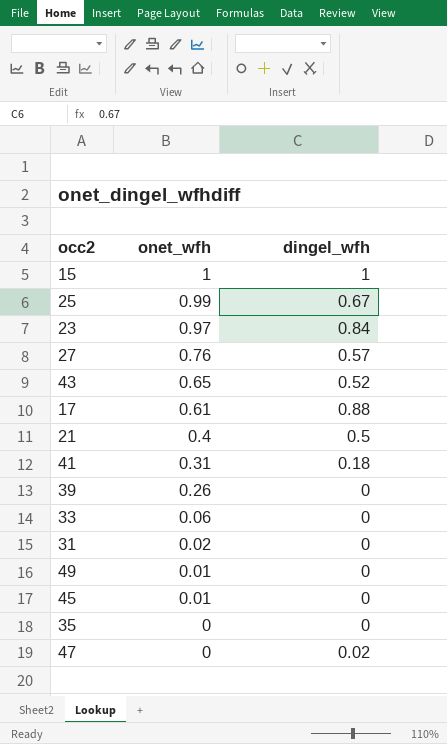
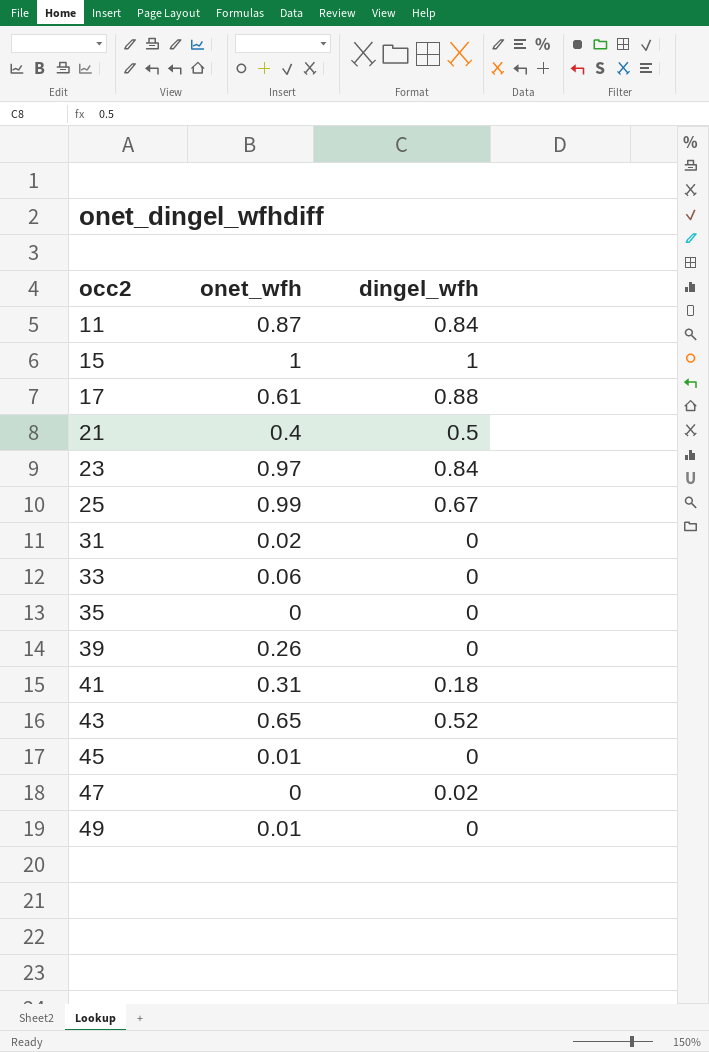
row order: onet_wfh descending -> occ2 ascending
row 27: 0.76 | 0.57 -> none
row 11: none -> 0.87 | 0.84

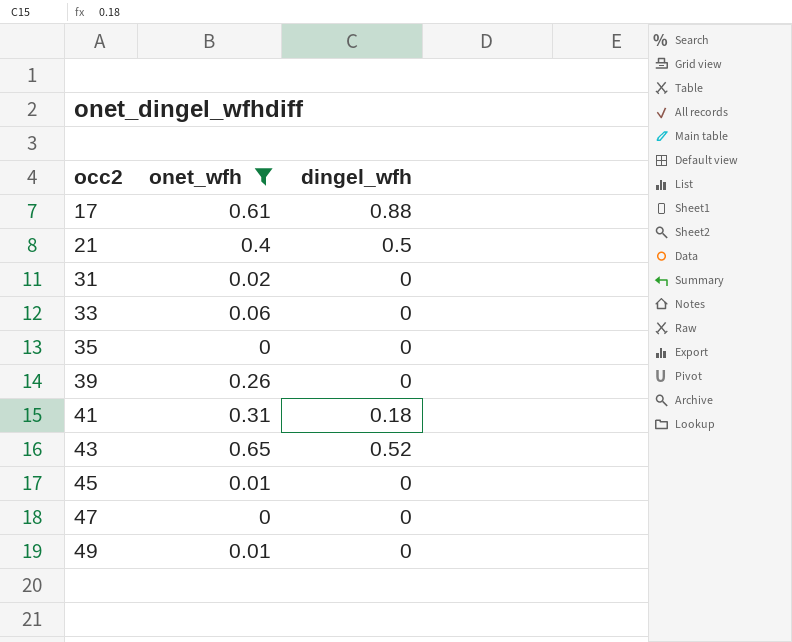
filter: none -> onet_wfh <= 0.65
47 | dingel_wfh: 0.02 -> 0

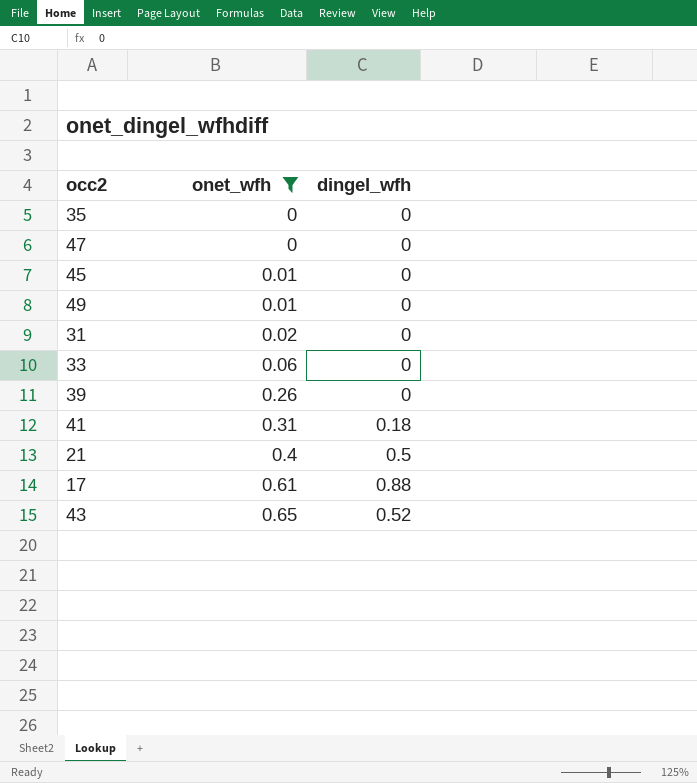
row order: occ2 ascending -> onet_wfh ascending

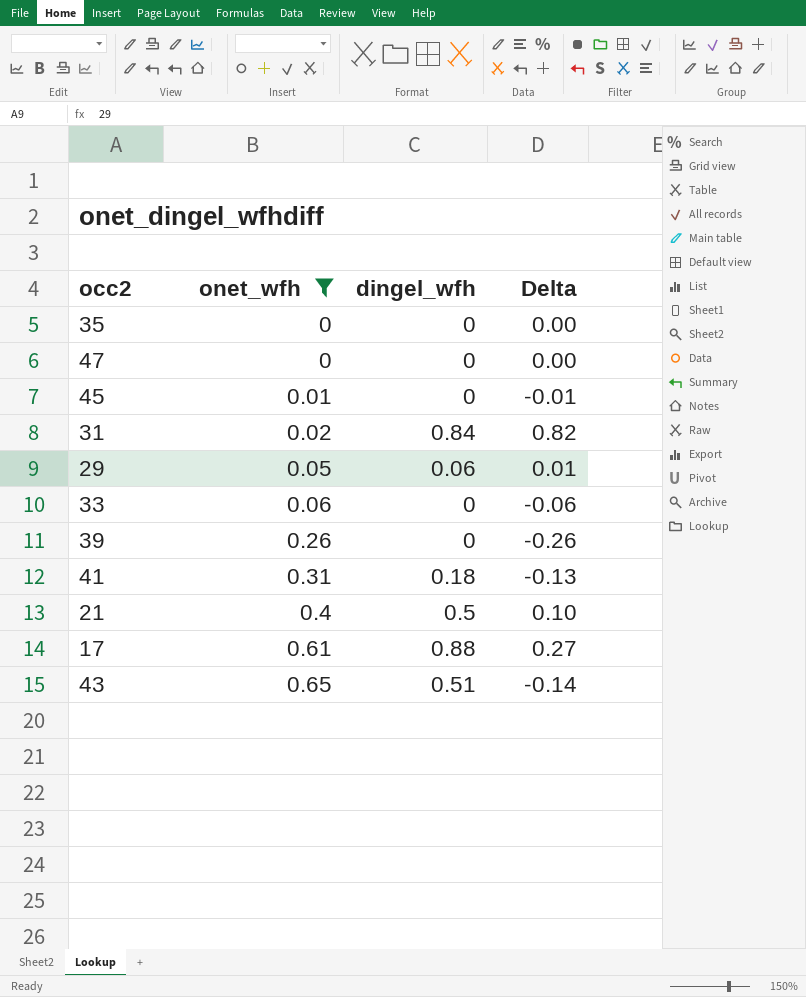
column Delta | formula: none -> [dingel_wfh] - [onet_wfh]
row 49: 0.01 | 0 -> none
31 | dingel_wfh: 0 -> 0.84
row 29: none -> 0.05 | 0.06 | 0.01
43 | dingel_wfh: 0.52 -> 0.51

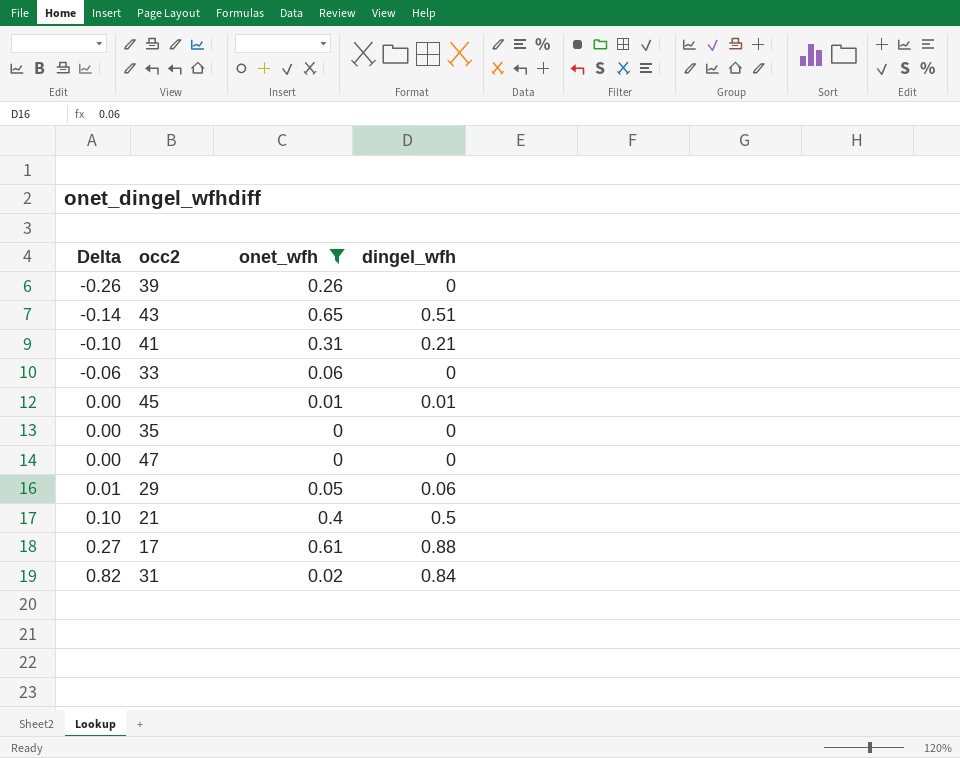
row order: onet_wfh ascending -> Delta ascending
column Delta | position: 4 -> 1
41 | Delta: -0.13 -> -0.10
41 | dingel_wfh: 0.18 -> 0.21
45 | Delta: -0.01 -> 0.00
45 | dingel_wfh: 0 -> 0.01

